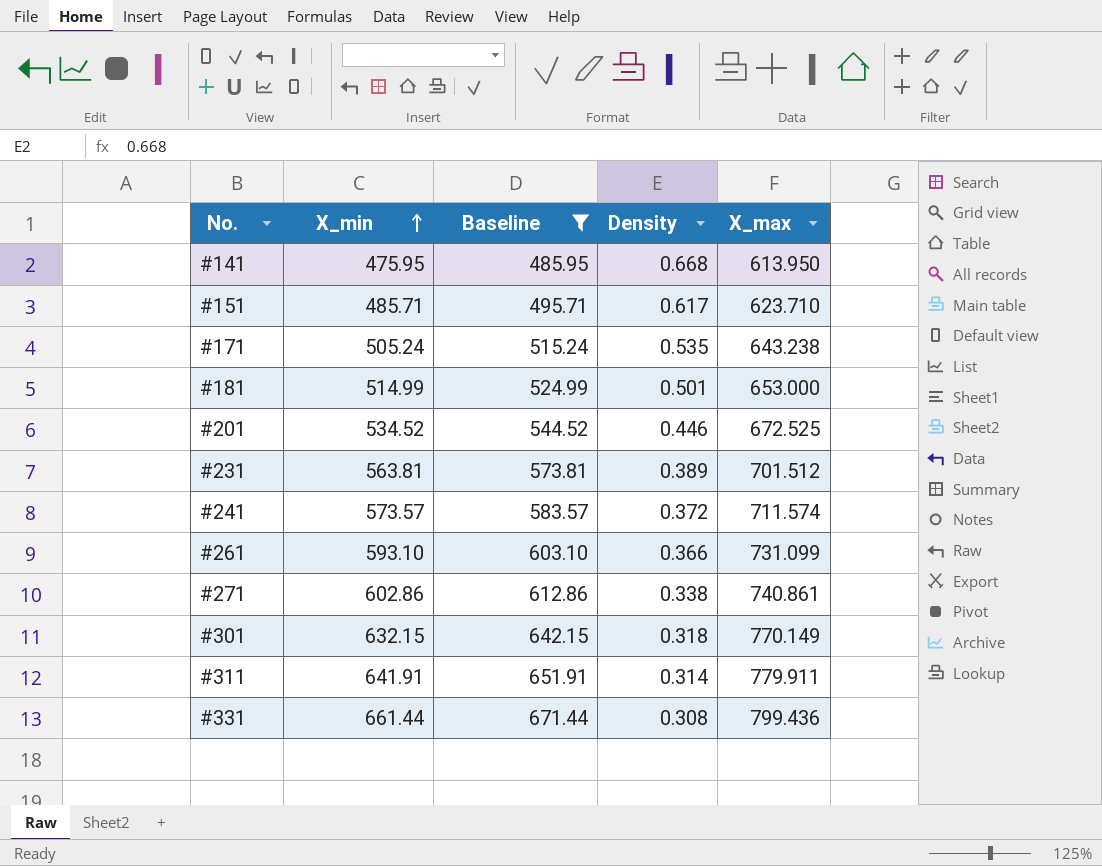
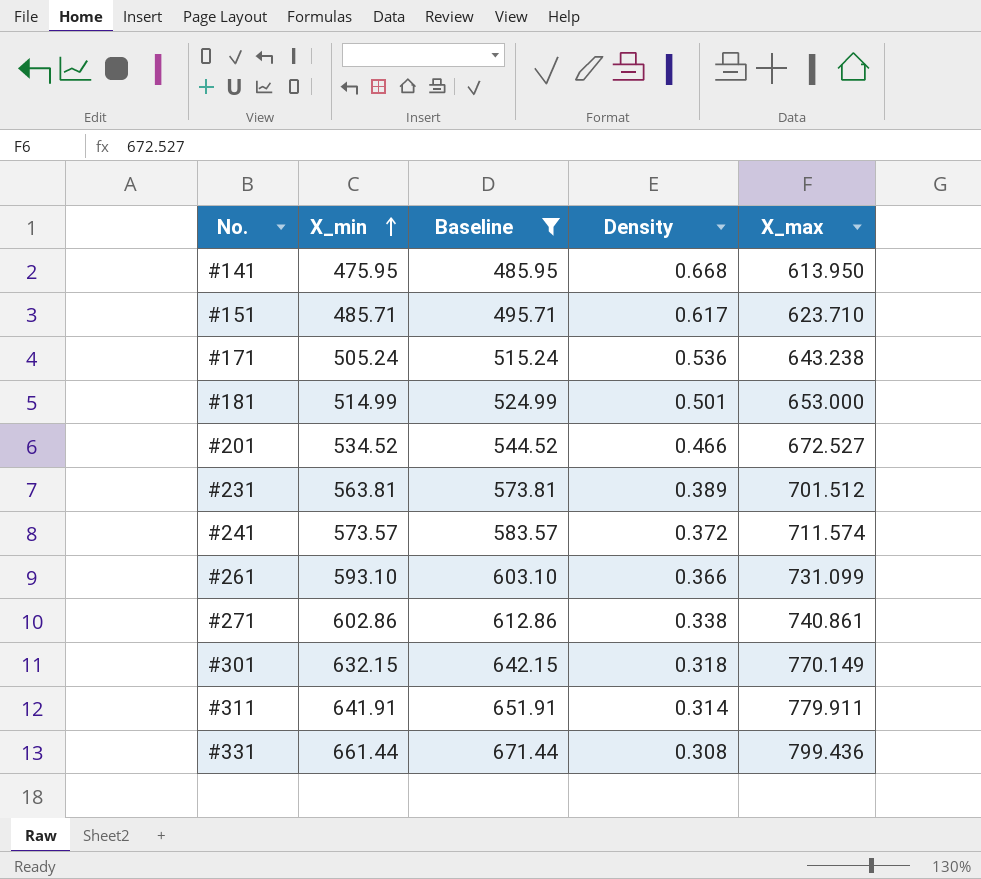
#171 | Density: 0.535 -> 0.536
#201 | Density: 0.446 -> 0.466
#201 | X_max: 672.525 -> 672.527

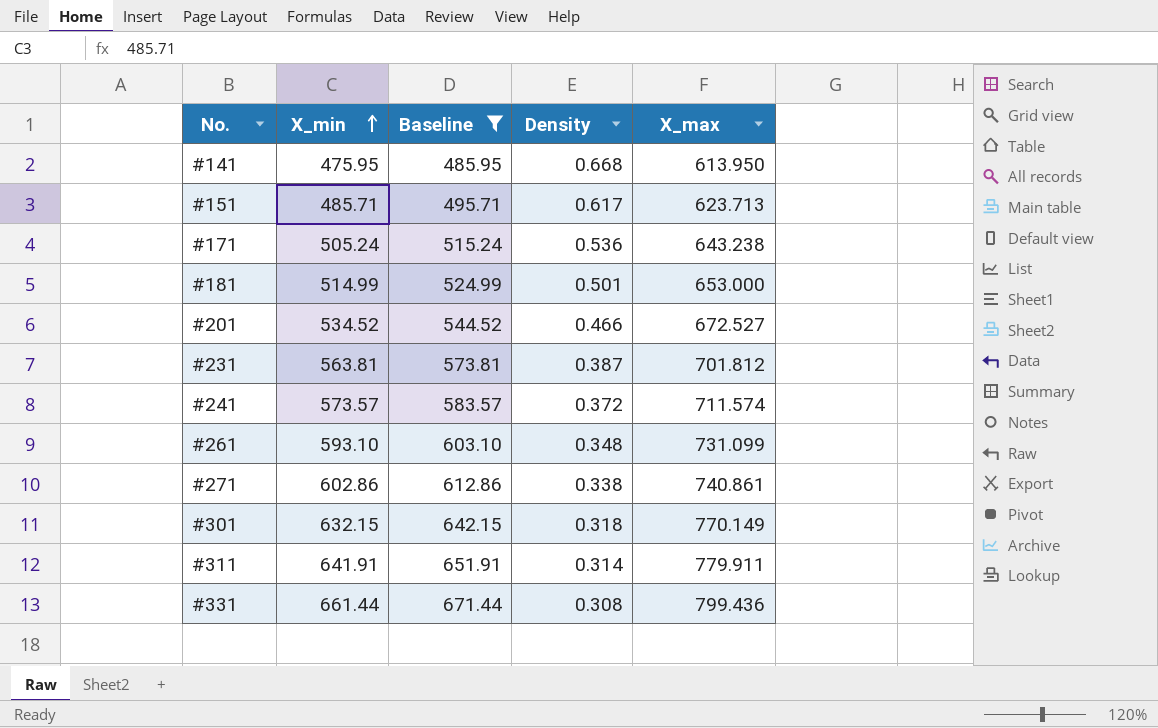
#151 | X_max: 623.710 -> 623.713
#231 | Density: 0.389 -> 0.387
#231 | X_max: 701.512 -> 701.812
#261 | Density: 0.366 -> 0.348

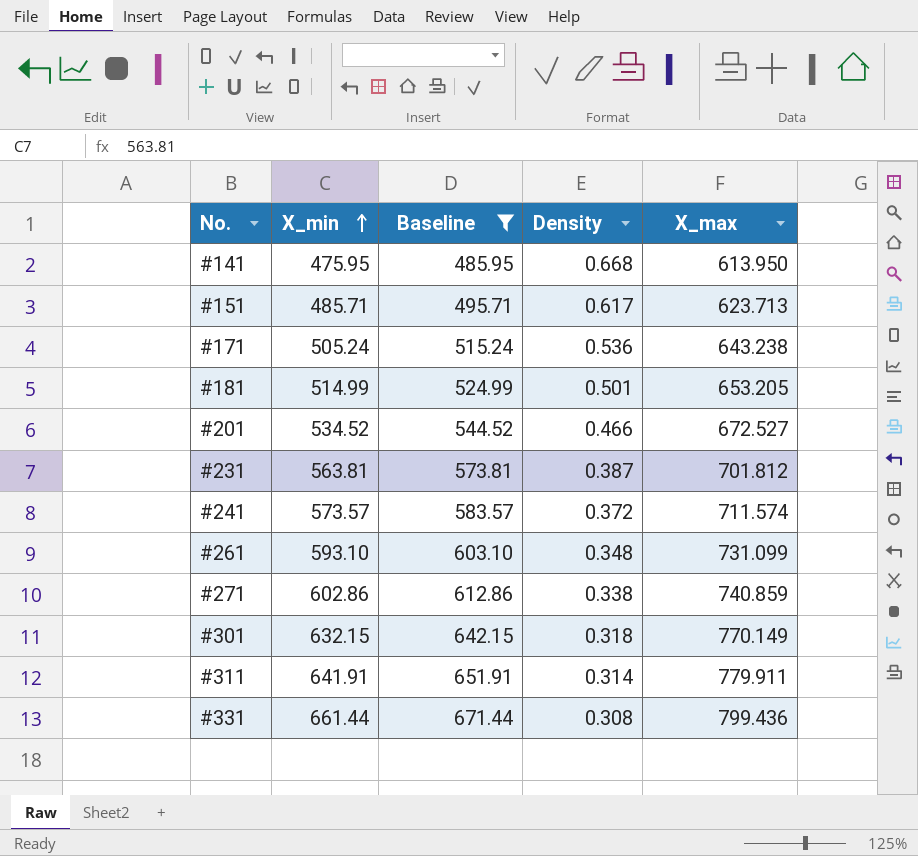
#181 | X_max: 653.000 -> 653.205
#271 | X_max: 740.861 -> 740.859

